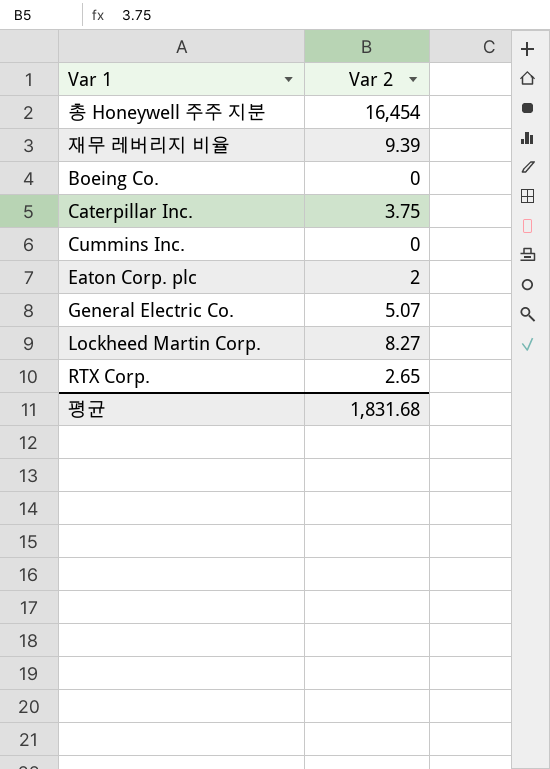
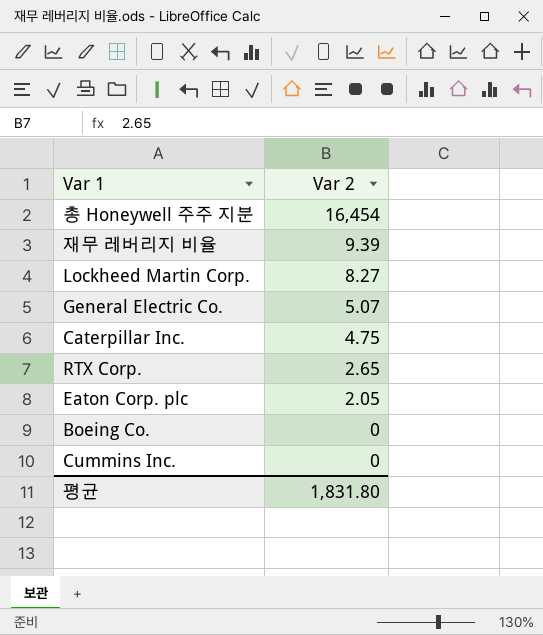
row order: none -> Var 2 descending
Caterpillar Inc. | Var 2: 3.75 -> 4.75
Eaton Corp. plc | Var 2: 2 -> 2.05
평균 | Var 2: 1,831.68 -> 1,831.80

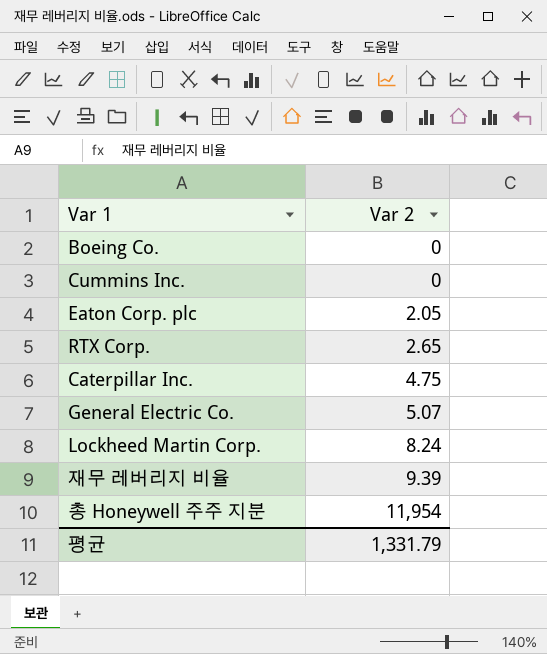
row order: Var 2 descending -> Var 2 ascending
Lockheed Martin Corp. | Var 2: 8.27 -> 8.24
총 Honeywell 주주 지분 | Var 2: 16,454 -> 11,954
평균 | Var 2: 1,831.80 -> 1,331.79

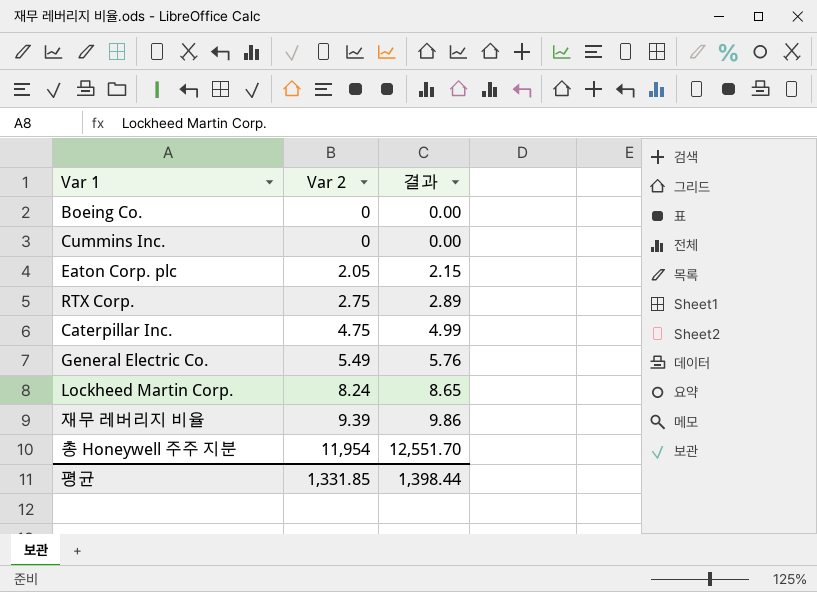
column 결과 | formula: none -> [Var 2] * 1.05
RTX Corp. | Var 2: 2.65 -> 2.75
General Electric Co. | Var 2: 5.07 -> 5.49
평균 | Var 2: 1,331.79 -> 1,331.85

